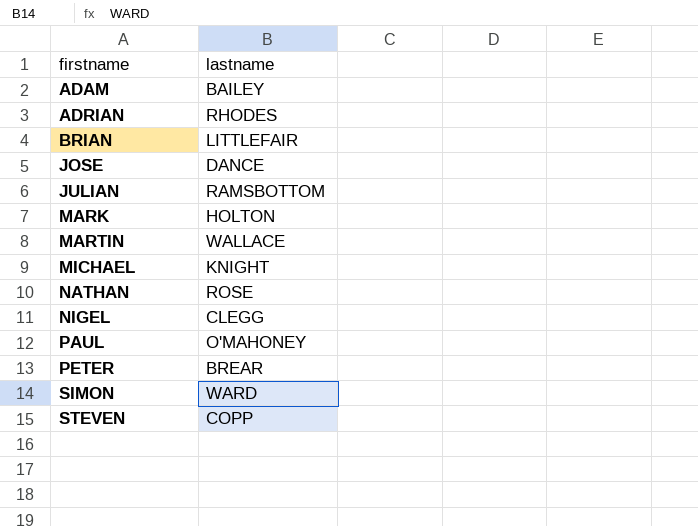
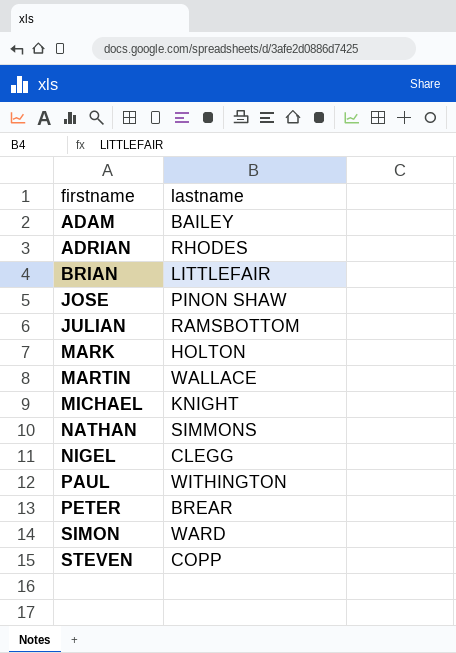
JOSE | lastname: DANCE -> PINON SHAW
NATHAN | lastname: ROSE -> SIMMONS
PAUL | lastname: O'MAHONEY -> WITHINGTON

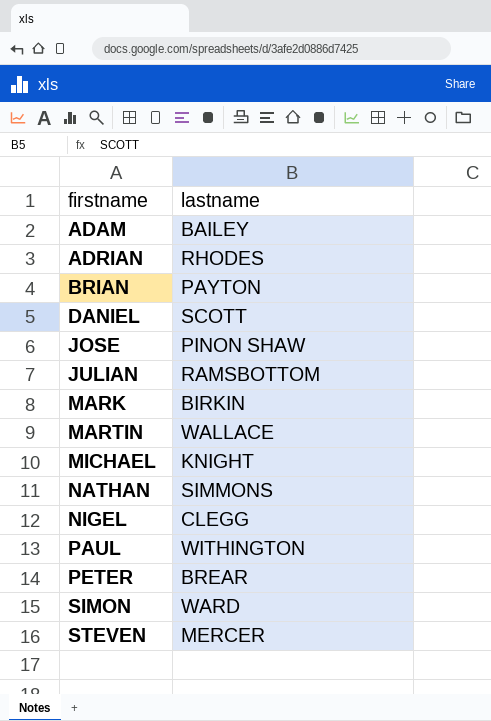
BRIAN | lastname: LITTLEFAIR -> PAYTON
row DANIEL: none -> SCOTT
MARK | lastname: HOLTON -> BIRKIN
STEVEN | lastname: COPP -> MERCER

